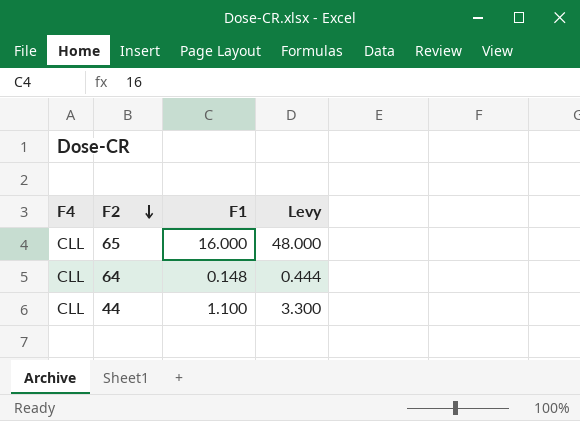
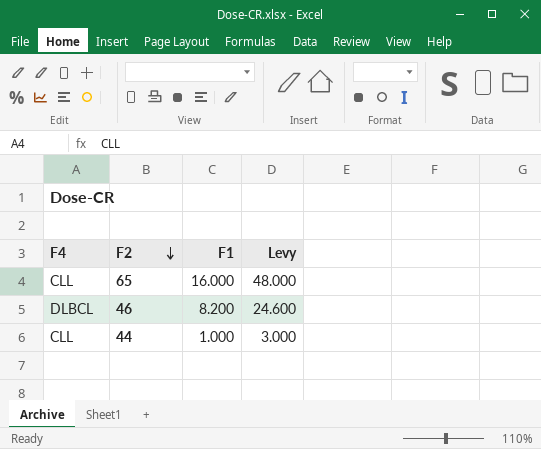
row 64: CLL | 0.148 | 0.444 -> none
row 46: none -> DLBCL | 8.200 | 24.600
44 | F1: 1.100 -> 1.000
44 | Levy: 3.300 -> 3.000

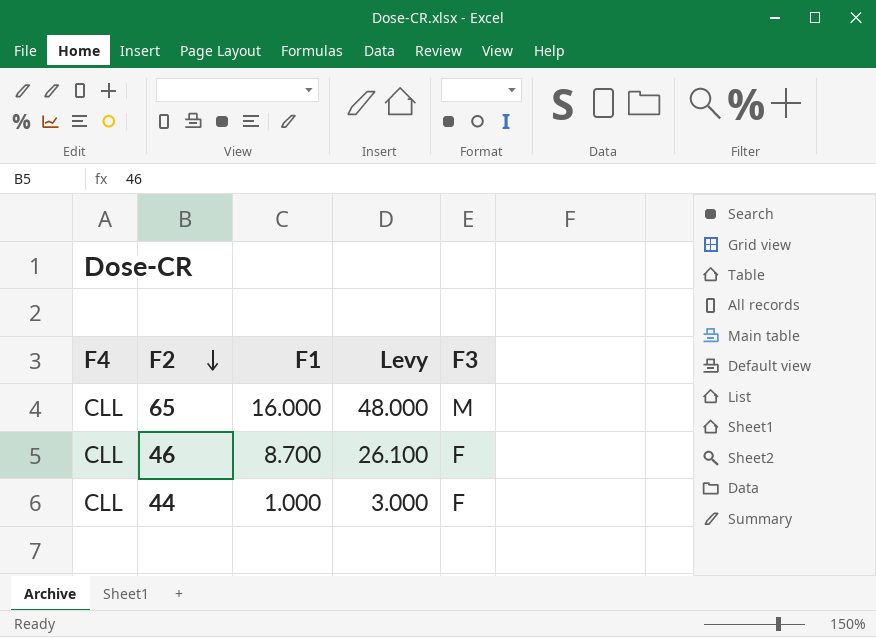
column F3 | position: none -> 5
46 | F4: DLBCL -> CLL
46 | F1: 8.200 -> 8.700
46 | Levy: 24.600 -> 26.100

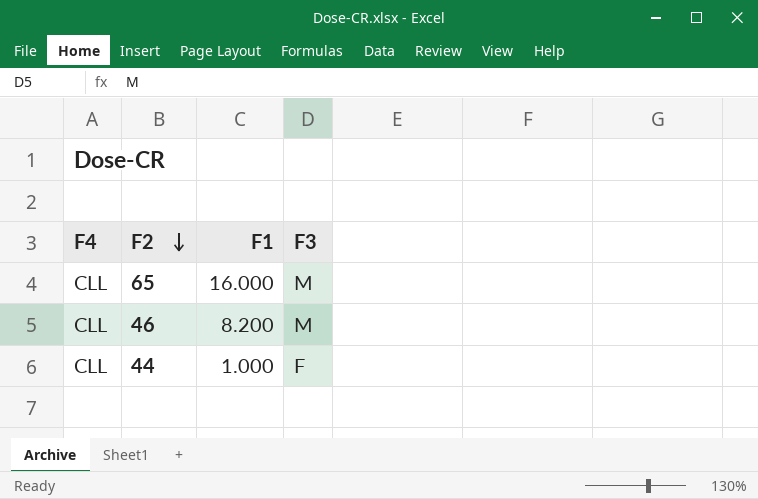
column Levy | formula: [F1] * 3 -> none
46 | F1: 8.700 -> 8.200
46 | F3: F -> M

